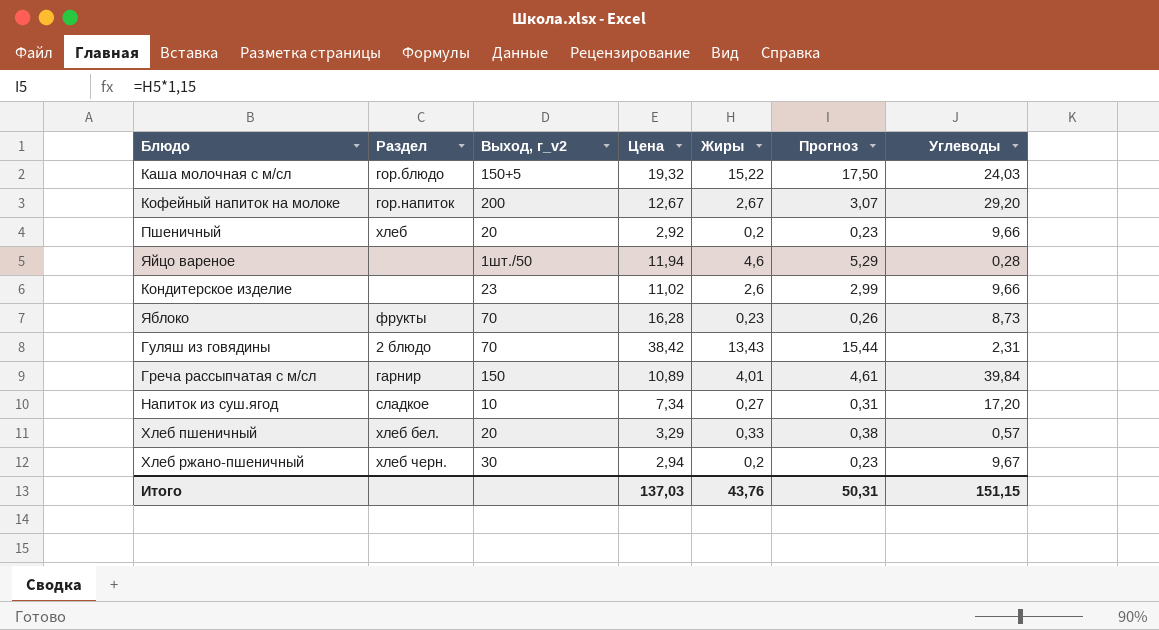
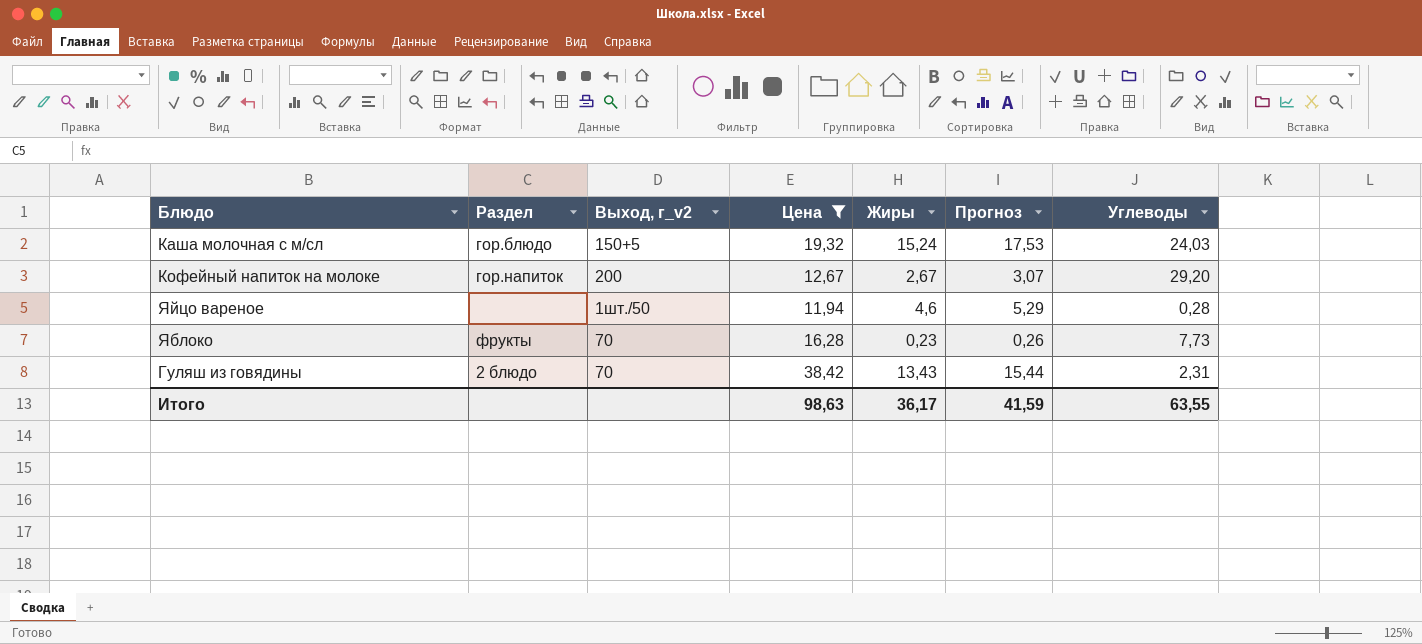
filter: none -> Цена >= 11,94
Каша молочная с м/сл | Жиры: 15,22 -> 15,24
Каша молочная с м/сл | Прогноз: 17,50 -> 17,53
Яблоко | Углеводы: 8,73 -> 7,73
Итого | Цена: 137,03 -> 98,63
Итого | Жиры: 43,76 -> 36,17
Итого | Прогноз: 50,31 -> 41,59
Итого | Углеводы: 151,15 -> 63,55

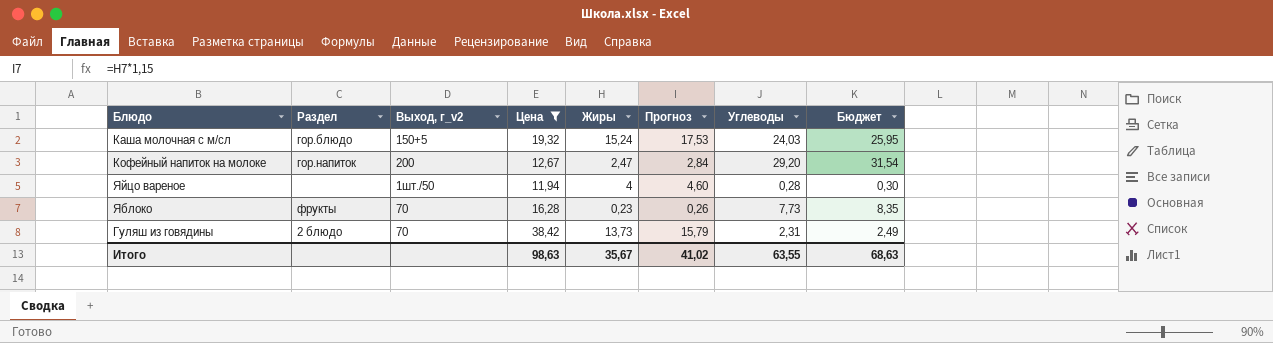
column Бюджет | formula: none -> [Углеводы] * 1,08
Кофейный напиток на молоке | Жиры: 2,67 -> 2,47
Кофейный напиток на молоке | Прогноз: 3,07 -> 2,84
Яйцо вареное | Жиры: 4,6 -> 4
Яйцо вареное | Прогноз: 5,29 -> 4,60
Гуляш из говядины | Жиры: 13,43 -> 13,73
Гуляш из говядины | Прогноз: 15,44 -> 15,79
Итого | Жиры: 36,17 -> 35,67
Итого | Прогноз: 41,59 -> 41,02

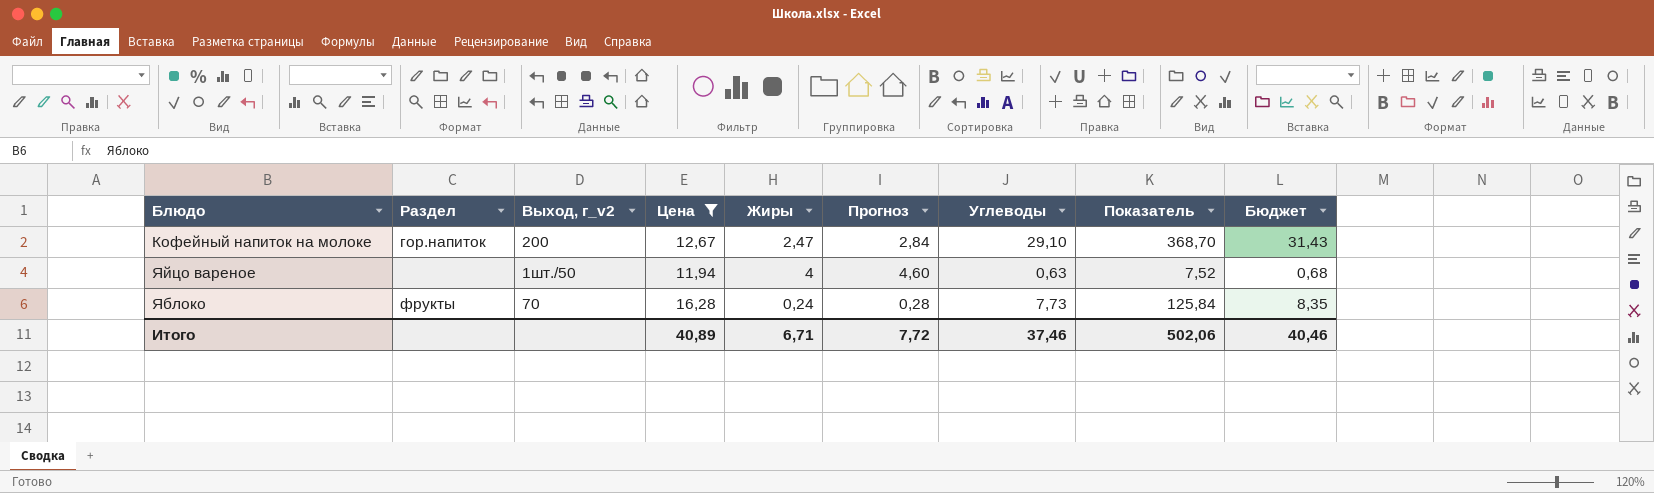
column Показатель | formula: none -> [Цена] * [Углеводы]
row Каша молочная с м/сл: гор.блюдо | 150+5 | 19,32 | 15,24 | 17,53 | 24,03 | 25,95 -> none
row Гуляш из говядины: 2 блюдо | 70 | 38,42 | 13,73 | 15,79 | 2,31 | 2,49 -> none
Кофейный напиток на молоке | Углеводы: 29,20 -> 29,10
Кофейный напиток на молоке | Бюджет: 31,54 -> 31,43
Яйцо вареное | Углеводы: 0,28 -> 0,63
Яйцо вареное | Бюджет: 0,30 -> 0,68
Яблоко | Жиры: 0,23 -> 0,24
Яблоко | Прогноз: 0,26 -> 0,28
Итого | Цена: 98,63 -> 40,89
Итого | Жиры: 35,67 -> 6,71
Итого | Прогноз: 41,02 -> 7,72
Итого | Углеводы: 63,55 -> 37,46
Итого | Бюджет: 68,63 -> 40,46

